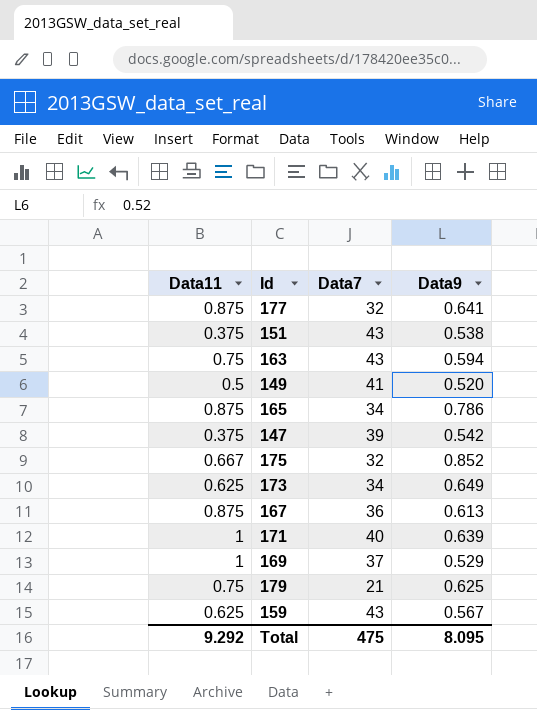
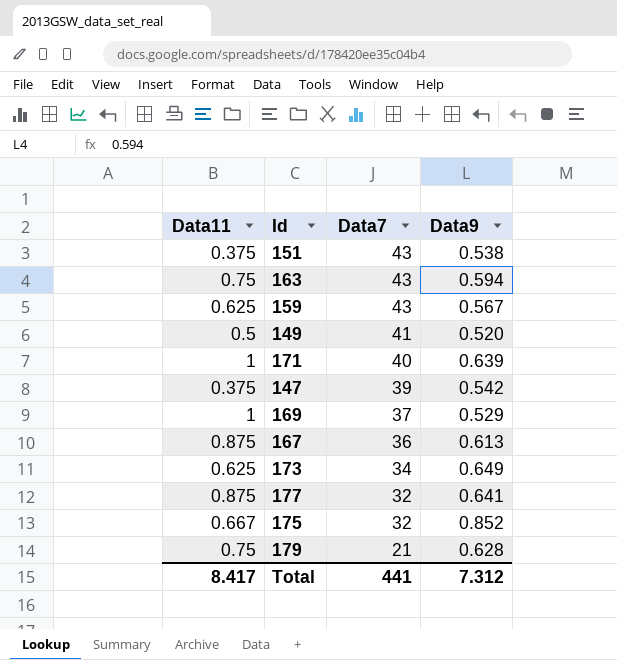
row order: none -> Data7 descending
row 165: 0.875 | 34 | 0.786 -> none
179 | Data9: 0.625 -> 0.628
Total | Data11: 9.292 -> 8.417
Total | Data7: 475 -> 441
Total | Data9: 8.095 -> 7.312

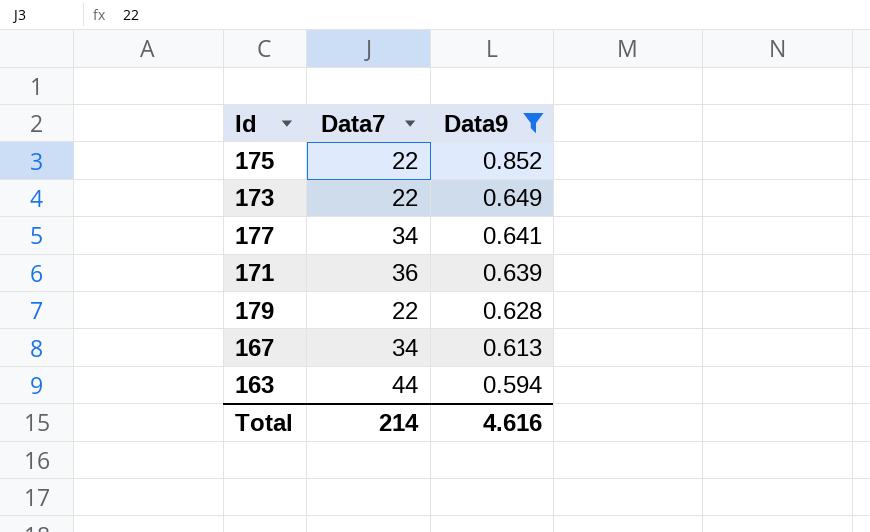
filter: none -> Data9 >= 0.594
row order: Data7 descending -> Data9 descending
column Data11 | position: 1 -> none
175 | Data7: 32 -> 22
173 | Data7: 34 -> 22
177 | Data7: 32 -> 34
171 | Data7: 40 -> 36
179 | Data7: 21 -> 22
167 | Data7: 36 -> 34
163 | Data7: 43 -> 44
Total | Data7: 441 -> 214
Total | Data9: 7.312 -> 4.616

